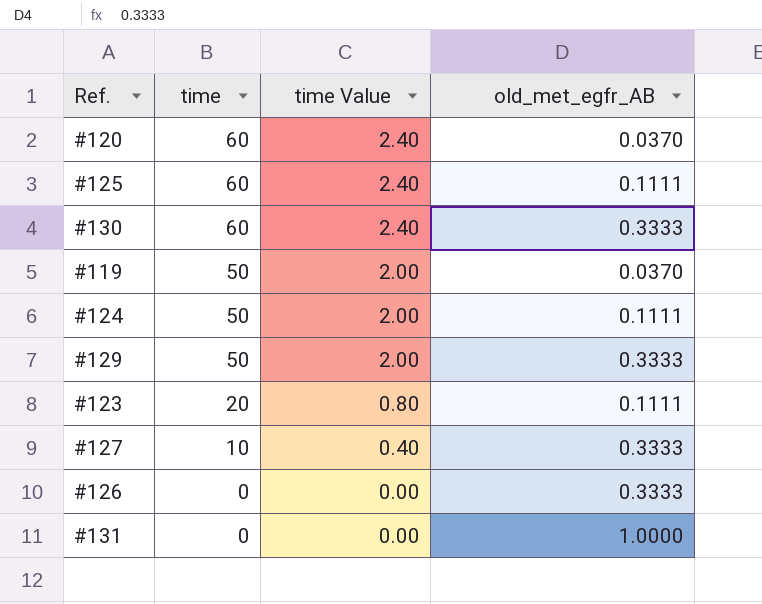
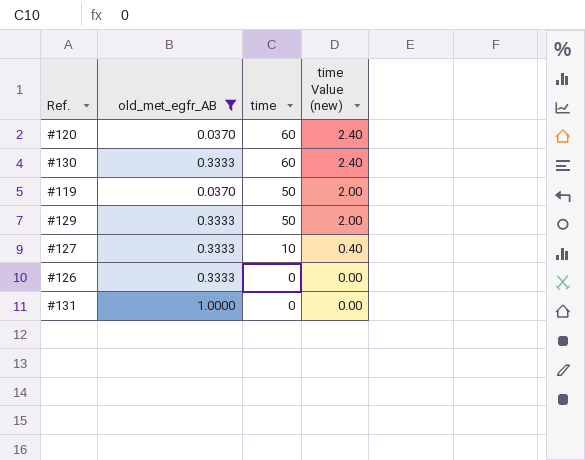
filter: none -> old_met_egfr_AB != 0.1111
column old_met_egfr_AB | position: 4 -> 2
column name: time Value -> time Value (new)

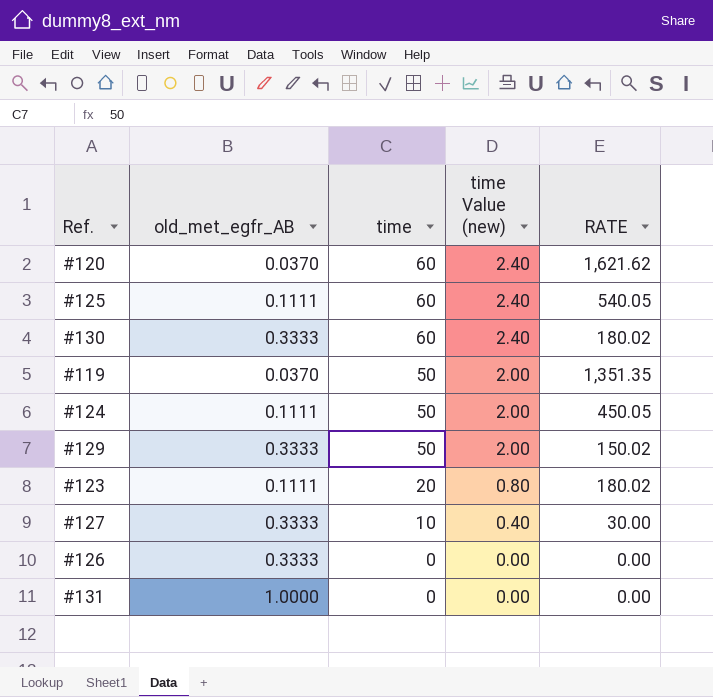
filter: old_met_egfr_AB != 0.1111 -> none
column RATE | formula: none -> [time] / [old_met_egfr_AB]

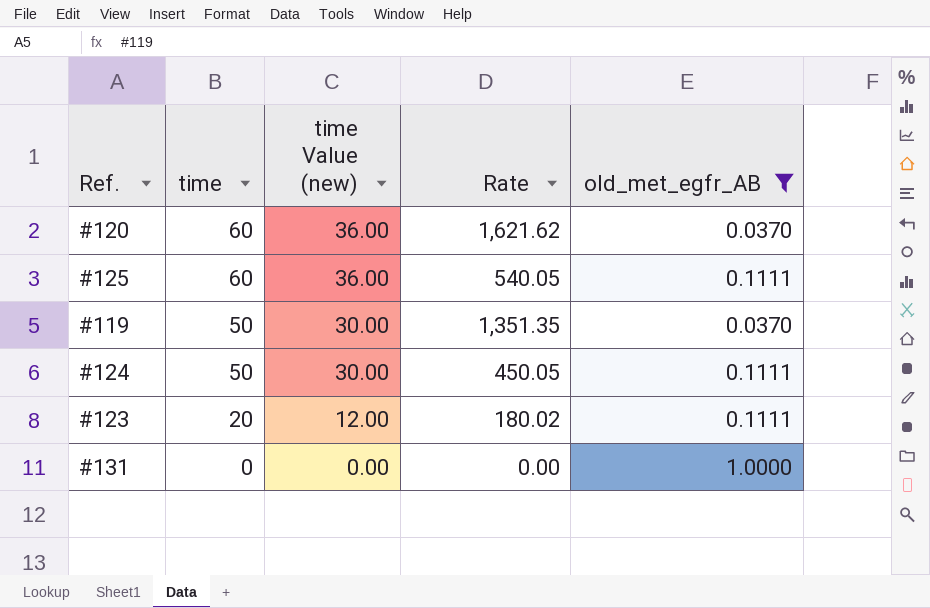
filter: none -> old_met_egfr_AB != 0.3333
column time Value (new) | formula: [time] * 0.04 -> [time] * 0.6
column name: RATE -> Rate
column old_met_egfr_AB | position: 2 -> 5

